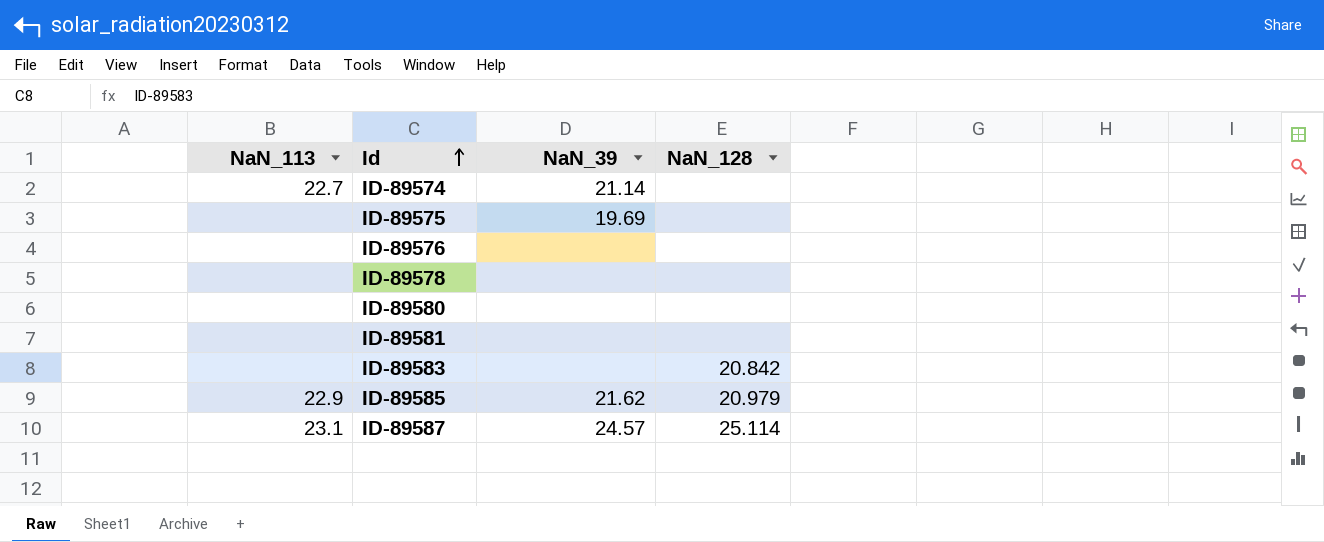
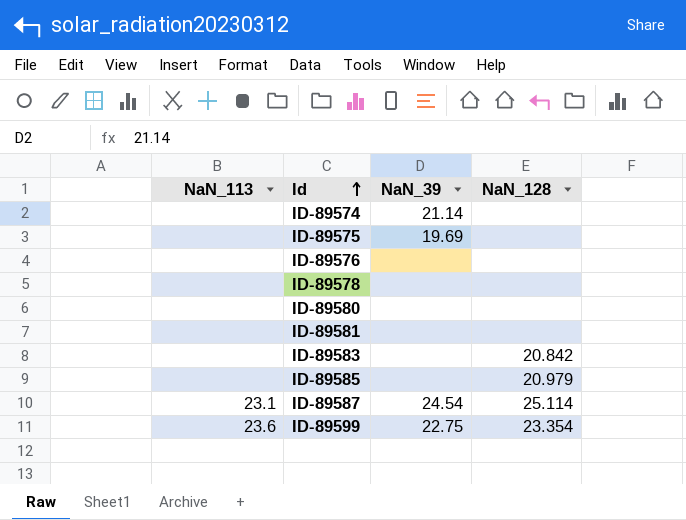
ID-89574 | NaN_113: 22.7 -> none
ID-89585 | NaN_113: 22.9 -> none
ID-89585 | NaN_39: 21.62 -> none
ID-89587 | NaN_39: 24.57 -> 24.54
row ID-89599: none -> 23.6 | 22.75 | 23.354

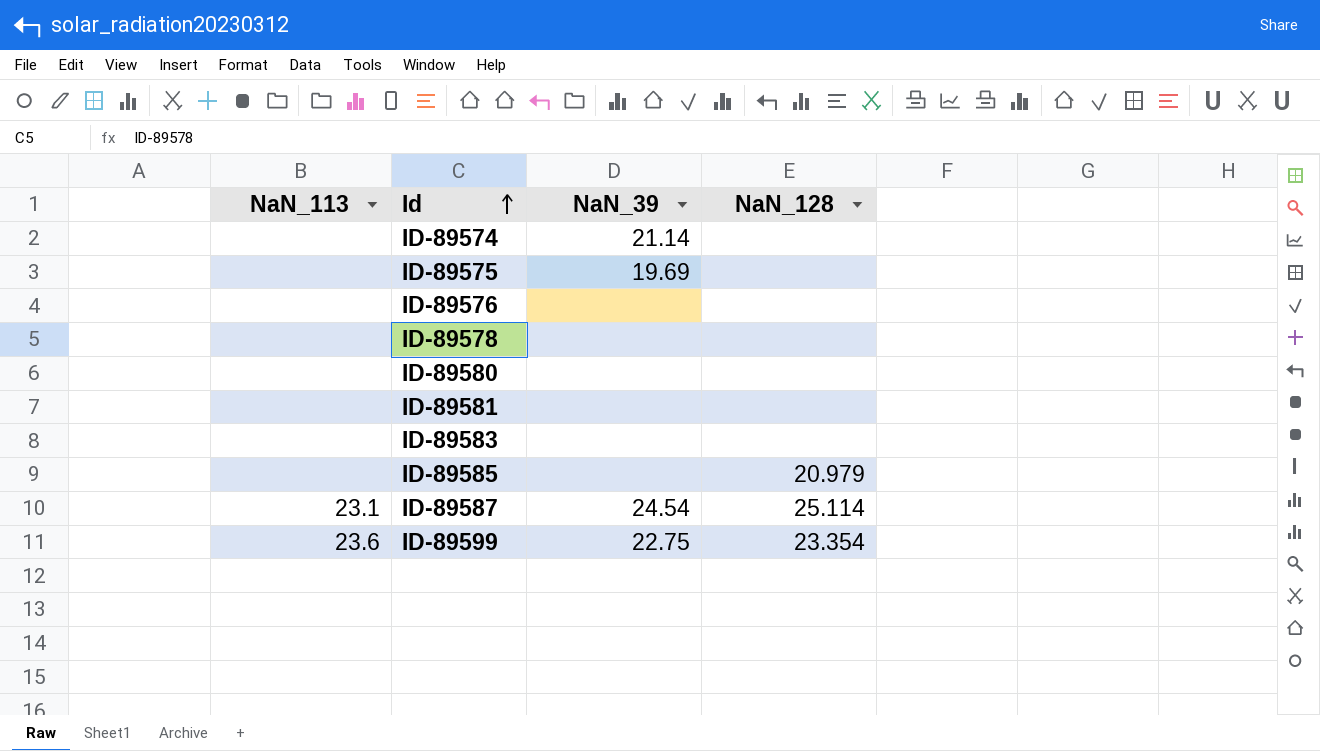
ID-89583 | NaN_128: 20.842 -> none

